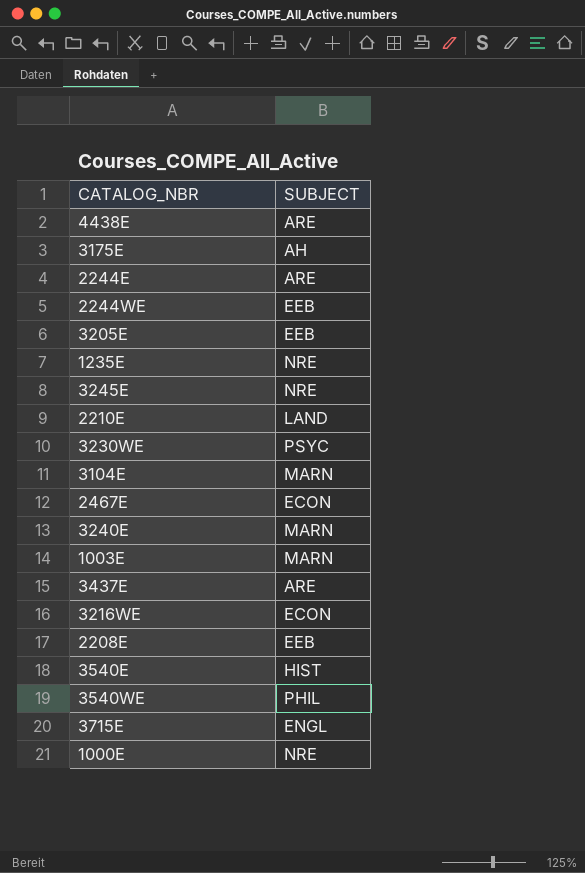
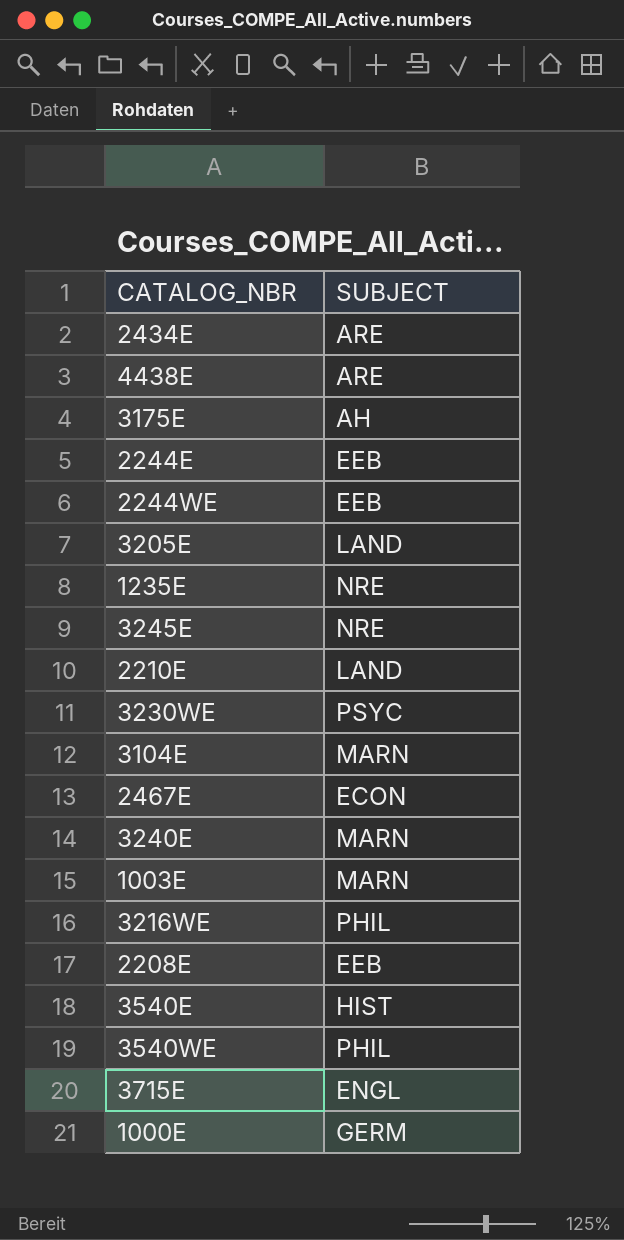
row 3437E: ARE -> none
row 2434E: none -> ARE
2244E | SUBJECT: ARE -> EEB
3205E | SUBJECT: EEB -> LAND
3216WE | SUBJECT: ECON -> PHIL
1000E | SUBJECT: NRE -> GERM

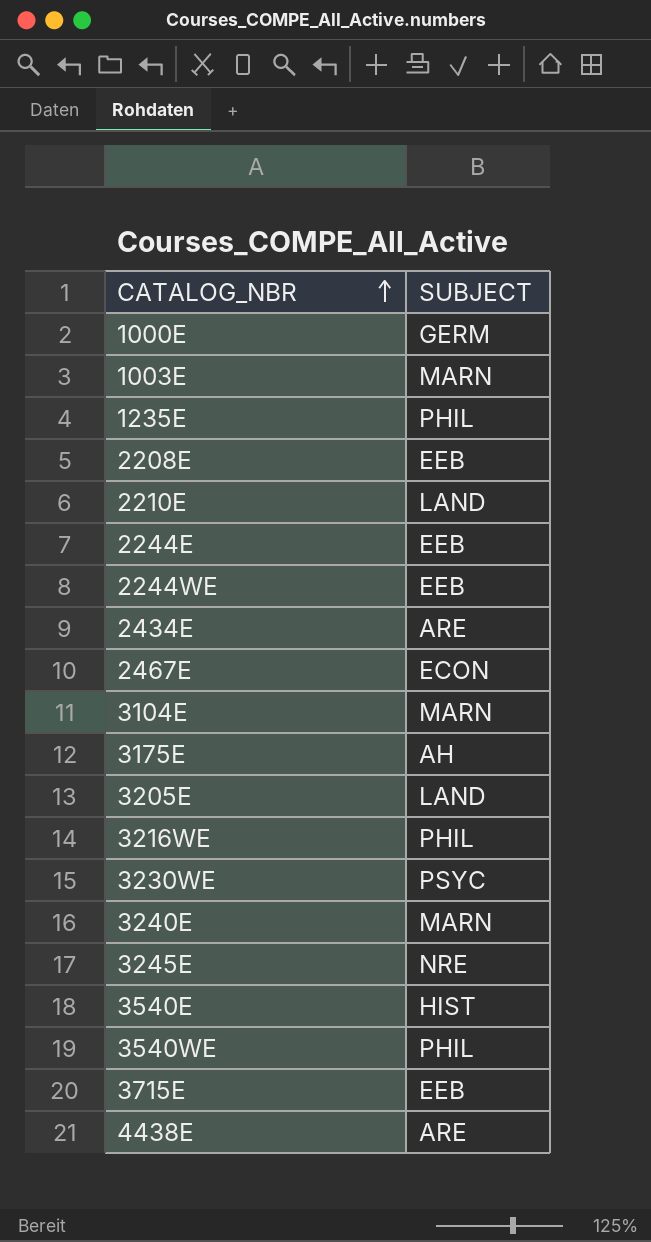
row order: none -> CATALOG_NBR ascending
1235E | SUBJECT: NRE -> PHIL
3715E | SUBJECT: ENGL -> EEB

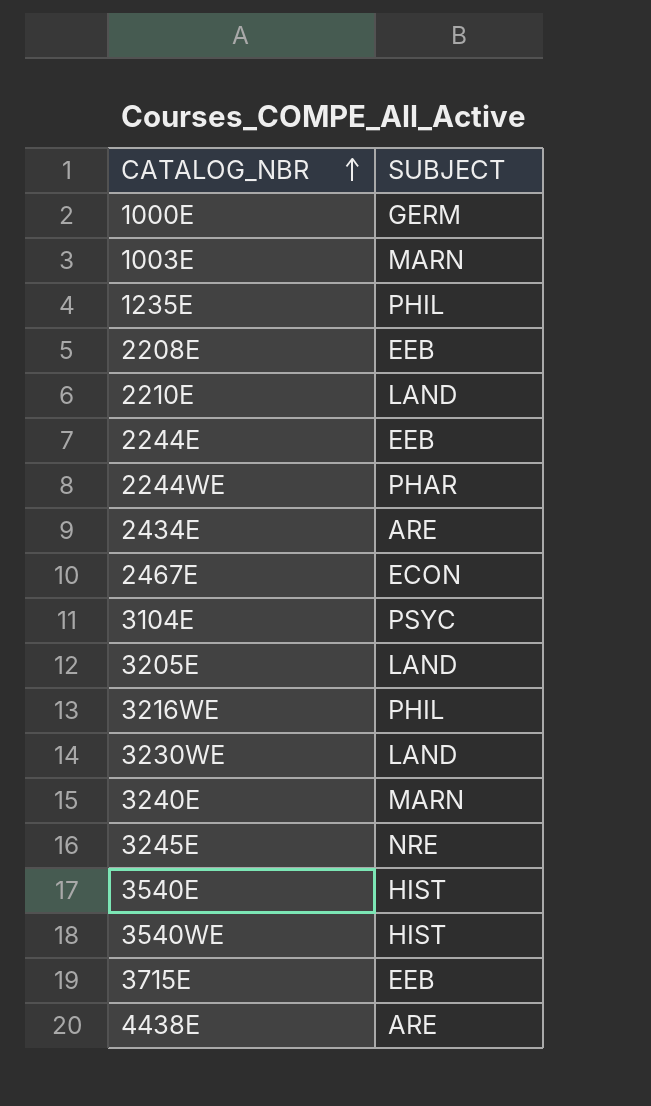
row 3175E: AH -> none
2244WE | SUBJECT: EEB -> PHAR
3104E | SUBJECT: MARN -> PSYC
3230WE | SUBJECT: PSYC -> LAND
3540WE | SUBJECT: PHIL -> HIST

